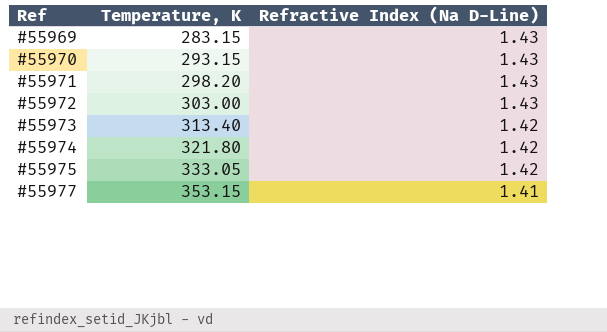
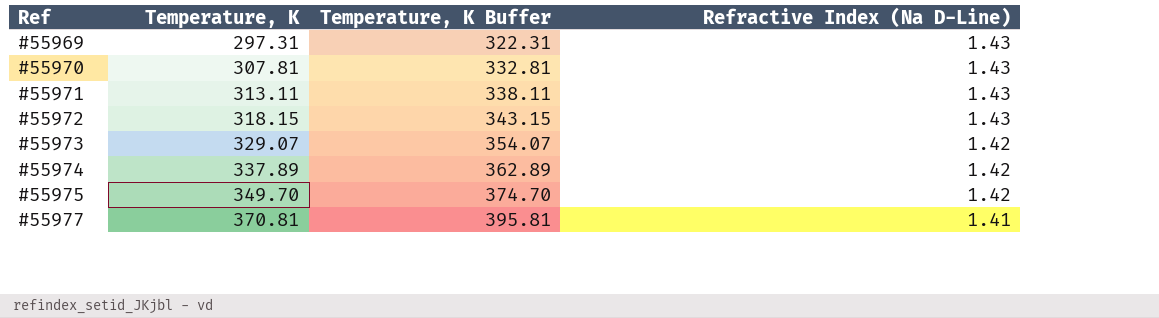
column Temperature, K Buffer | formula: none -> [Temperature, K] + 25
#55969 | Temperature, K: 283.15 -> 297.31
#55970 | Temperature, K: 293.15 -> 307.81
#55971 | Temperature, K: 298.20 -> 313.11
#55972 | Temperature, K: 303.00 -> 318.15
#55973 | Temperature, K: 313.40 -> 329.07
#55974 | Temperature, K: 321.80 -> 337.89
#55975 | Temperature, K: 333.05 -> 349.70
#55977 | Temperature, K: 353.15 -> 370.81

